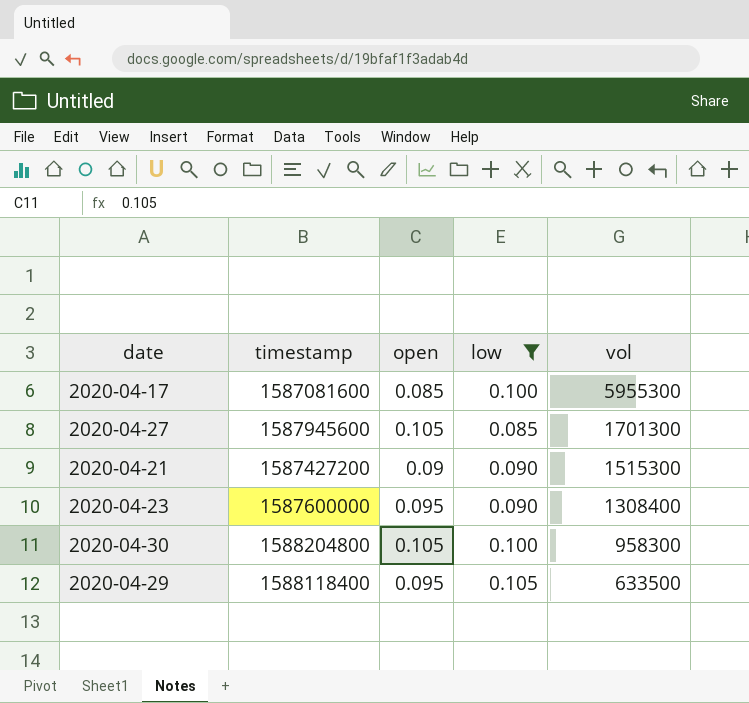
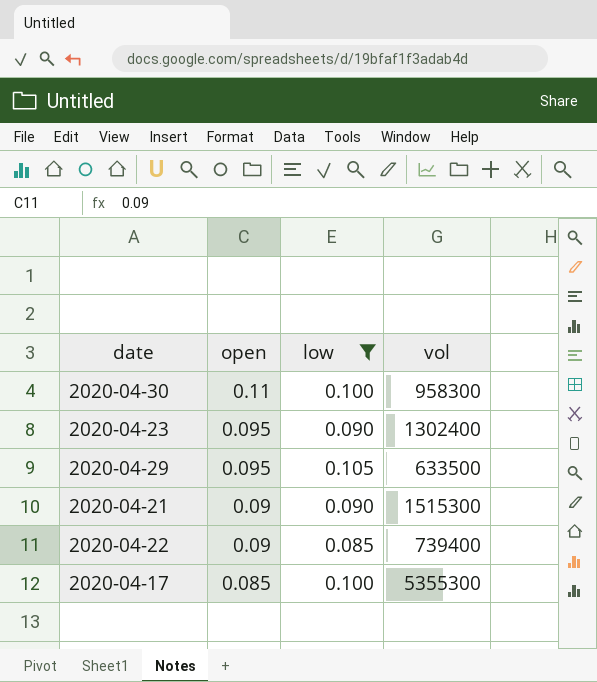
row order: vol descending -> open descending
column timestamp | position: 2 -> none
row 2020-04-27: 1587945600 | 0.105 | 0.085 | 1701300 -> none
2020-04-30 | open: 0.105 -> 0.11
2020-04-23 | vol: 1308400 -> 1302400
row 2020-04-22: none -> 0.09 | 0.085 | 739400
2020-04-17 | vol: 5955300 -> 5355300

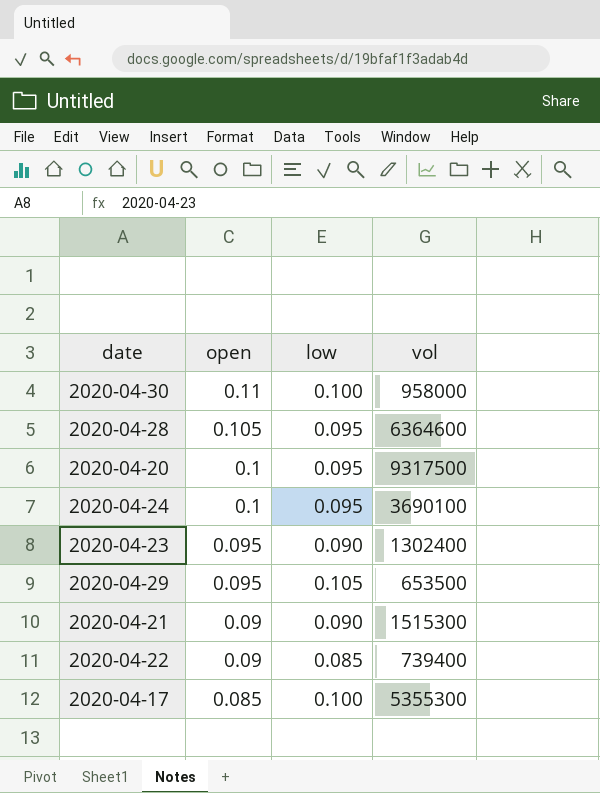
filter: low != 0.095 -> none
2020-04-30 | vol: 958300 -> 958000
2020-04-29 | vol: 633500 -> 653500

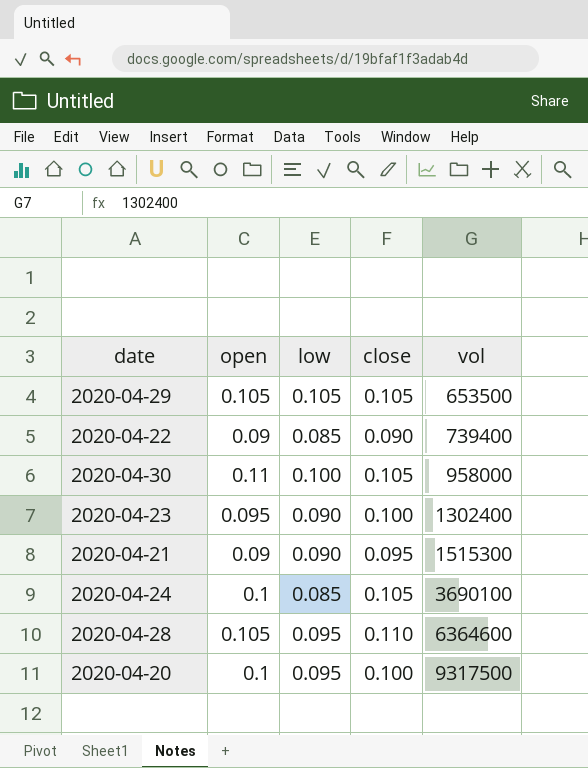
row order: open descending -> vol ascending
column close | position: none -> 4
row 2020-04-17: 0.085 | 0.100 | 5355300 -> none
2020-04-29 | open: 0.095 -> 0.105
2020-04-24 | low: 0.095 -> 0.085

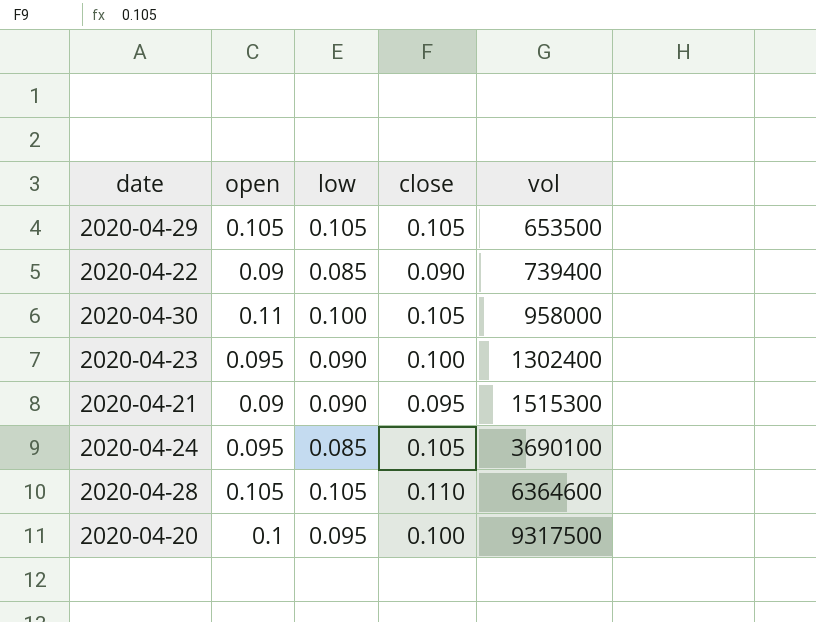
2020-04-24 | open: 0.1 -> 0.095
2020-04-28 | low: 0.095 -> 0.105

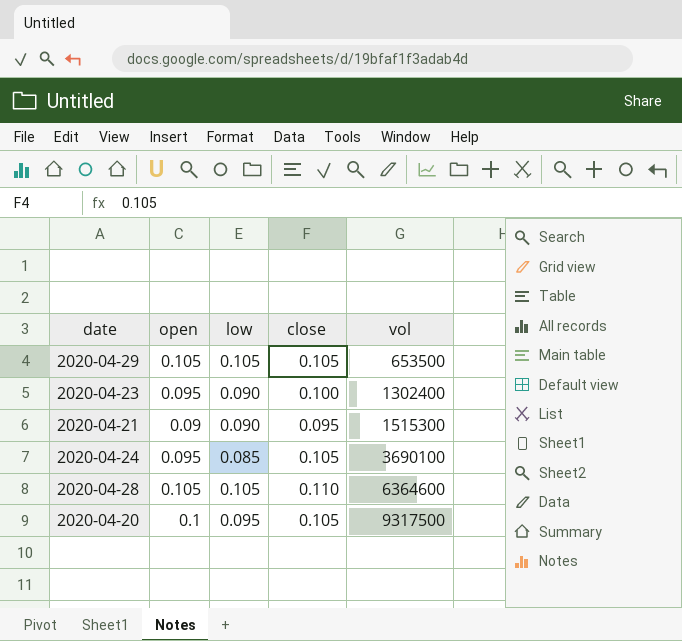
row 2020-04-22: 0.09 | 0.085 | 0.090 | 739400 -> none
row 2020-04-30: 0.11 | 0.100 | 0.105 | 958000 -> none
2020-04-20 | close: 0.100 -> 0.105

